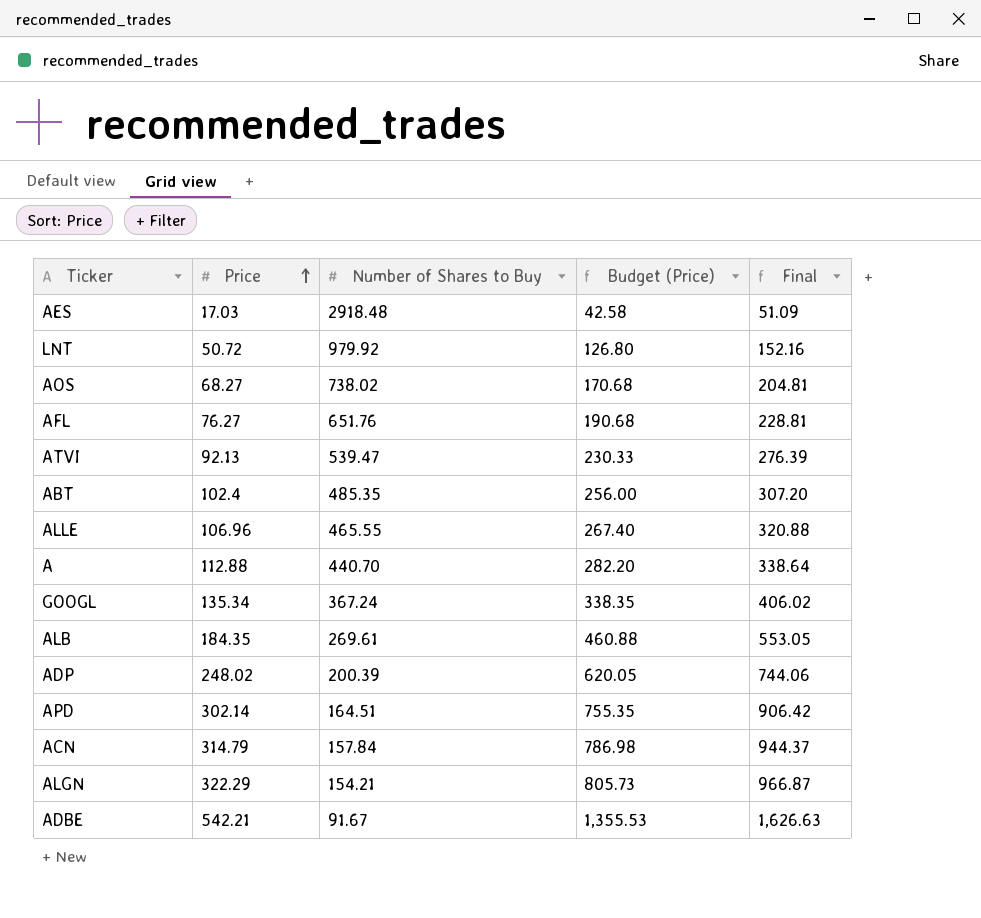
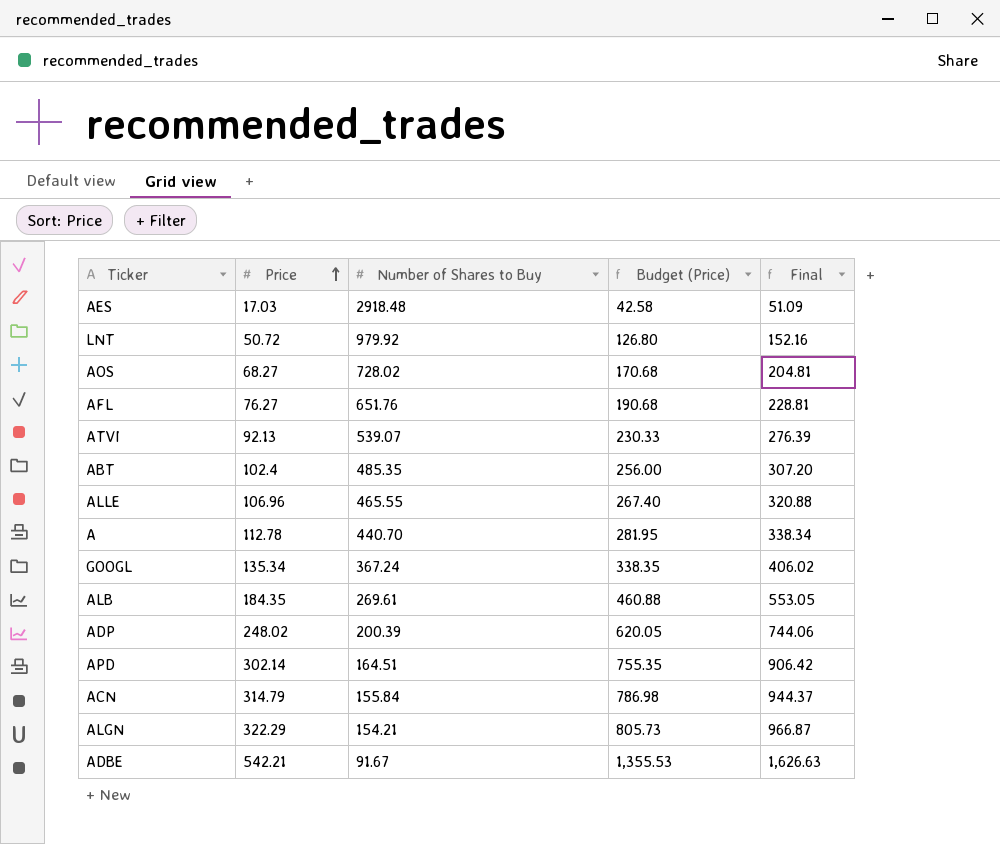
AOS | Number of Shares to Buy: 738.02 -> 728.02
ATVI | Number of Shares to Buy: 539.47 -> 539.07
A | Price: 112.88 -> 112.78
A | Budget (Price): 282.20 -> 281.95
A | Final: 338.64 -> 338.34
ACN | Number of Shares to Buy: 157.84 -> 155.84

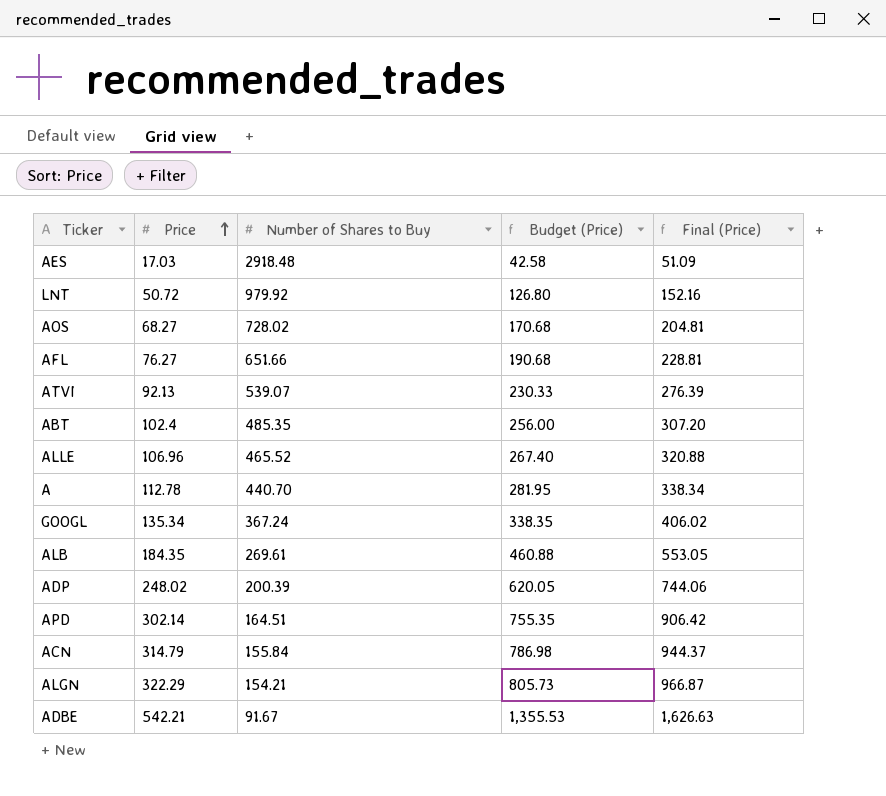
column name: Final -> Final (Price)
AFL | Number of Shares to Buy: 651.76 -> 651.66
ALLE | Number of Shares to Buy: 465.55 -> 465.52

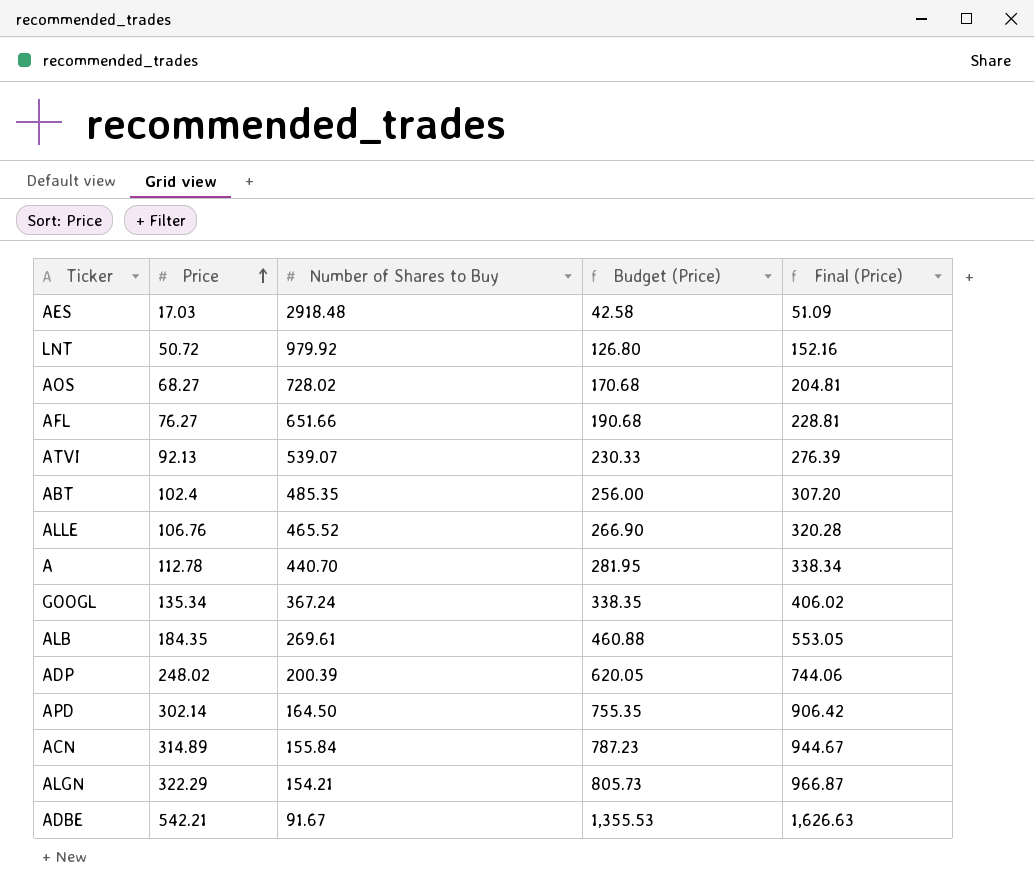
ALLE | Price: 106.96 -> 106.76
ALLE | Budget (Price): 267.40 -> 266.90
ALLE | Final (Price): 320.88 -> 320.28
APD | Number of Shares to Buy: 164.51 -> 164.50
ACN | Price: 314.79 -> 314.89
ACN | Budget (Price): 786.98 -> 787.23
ACN | Final (Price): 944.37 -> 944.67

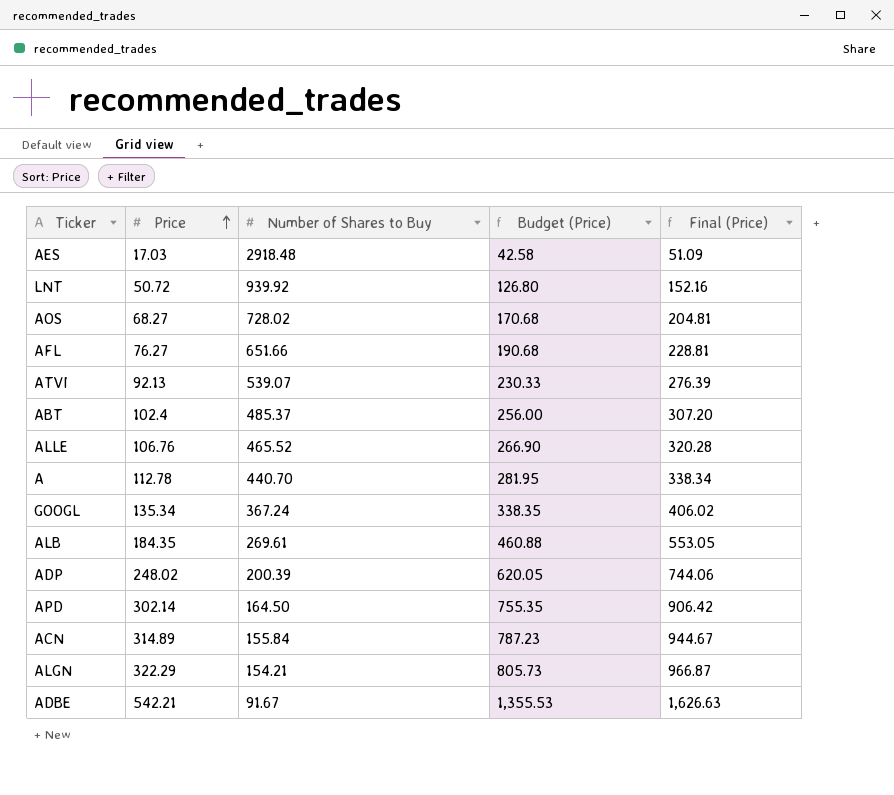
LNT | Number of Shares to Buy: 979.92 -> 939.92
ABT | Number of Shares to Buy: 485.35 -> 485.37

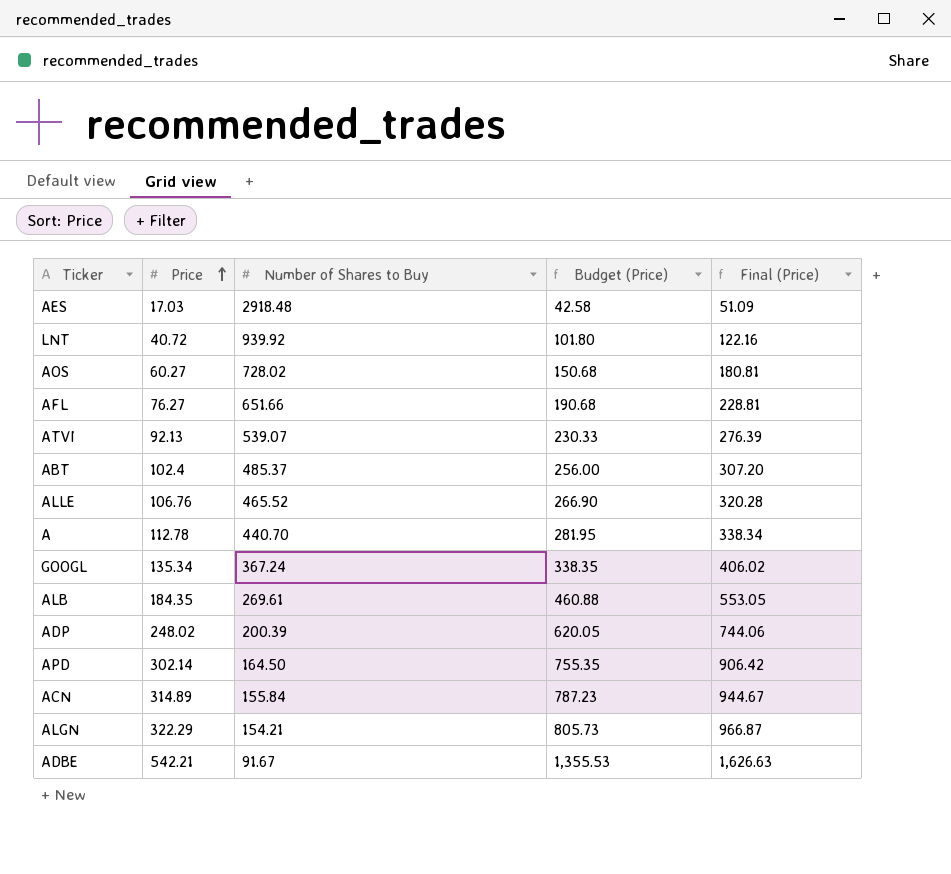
LNT | Price: 50.72 -> 40.72
LNT | Budget (Price): 126.80 -> 101.80
LNT | Final (Price): 152.16 -> 122.16
AOS | Price: 68.27 -> 60.27
AOS | Budget (Price): 170.68 -> 150.68
AOS | Final (Price): 204.81 -> 180.81

